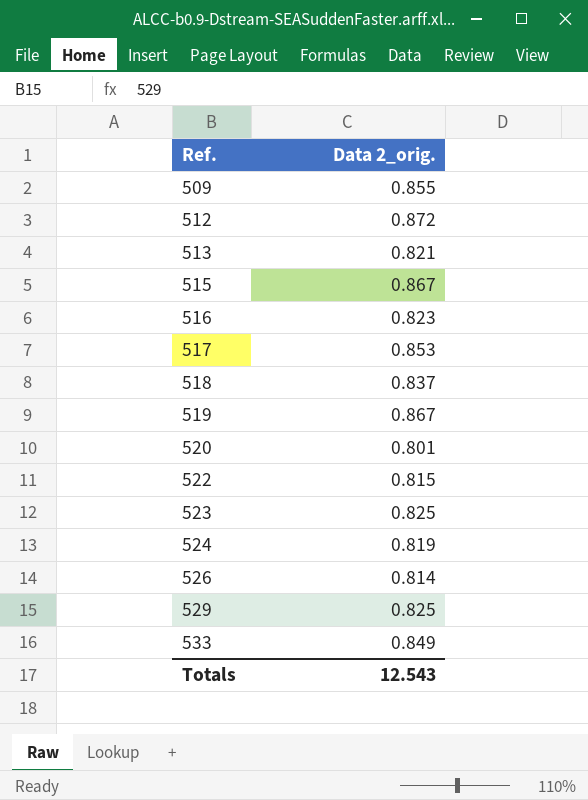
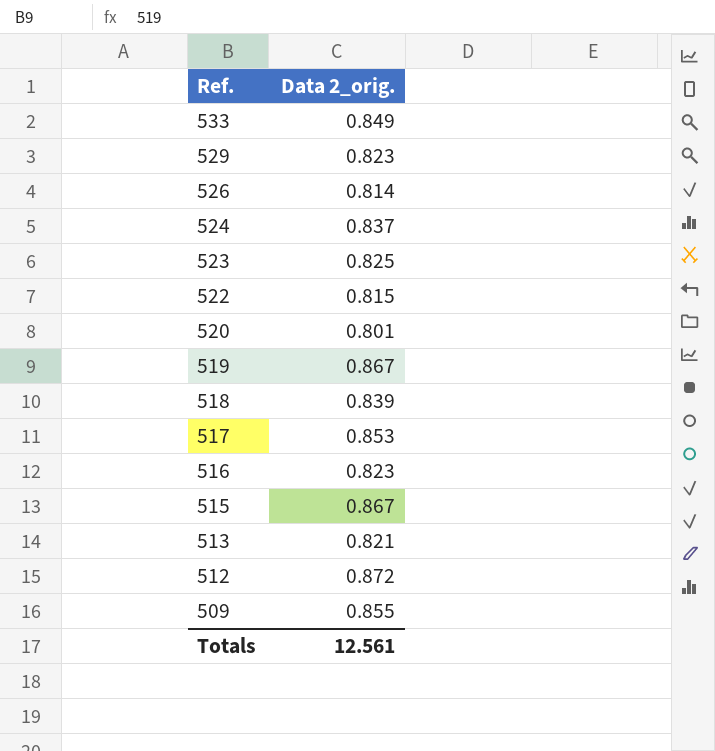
row order: Ref. ascending -> Ref. descending
529 | Data 2_orig.: 0.825 -> 0.823
524 | Data 2_orig.: 0.819 -> 0.837
518 | Data 2_orig.: 0.837 -> 0.839
Totals | Data 2_orig.: 12.543 -> 12.561

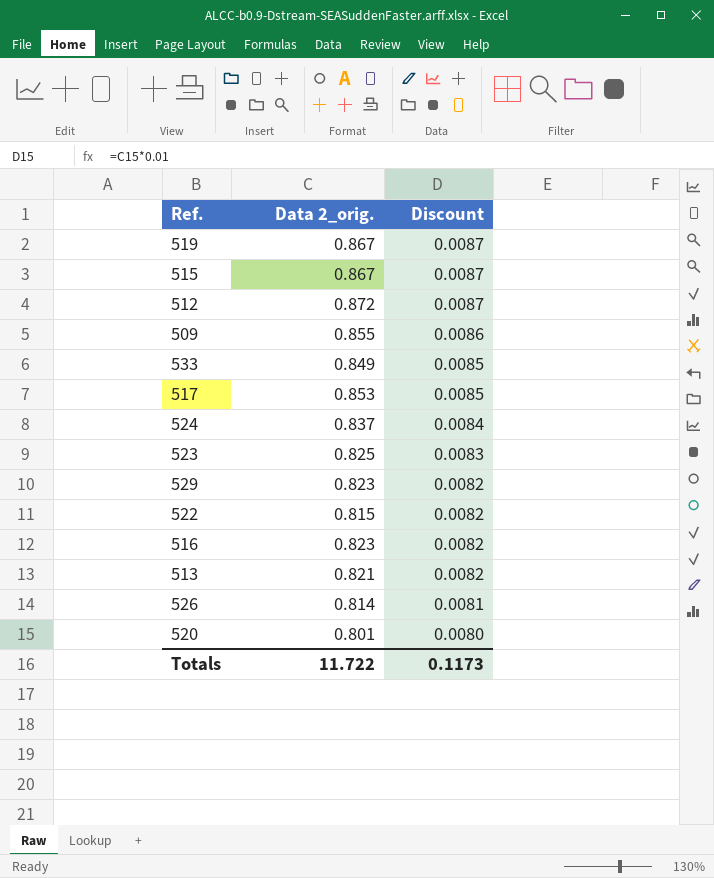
row order: Ref. descending -> Discount descending
column Discount | formula: none -> [Data 2_orig.] * 0.01
row 518: 0.839 -> none
Totals | Data 2_orig.: 12.561 -> 11.722

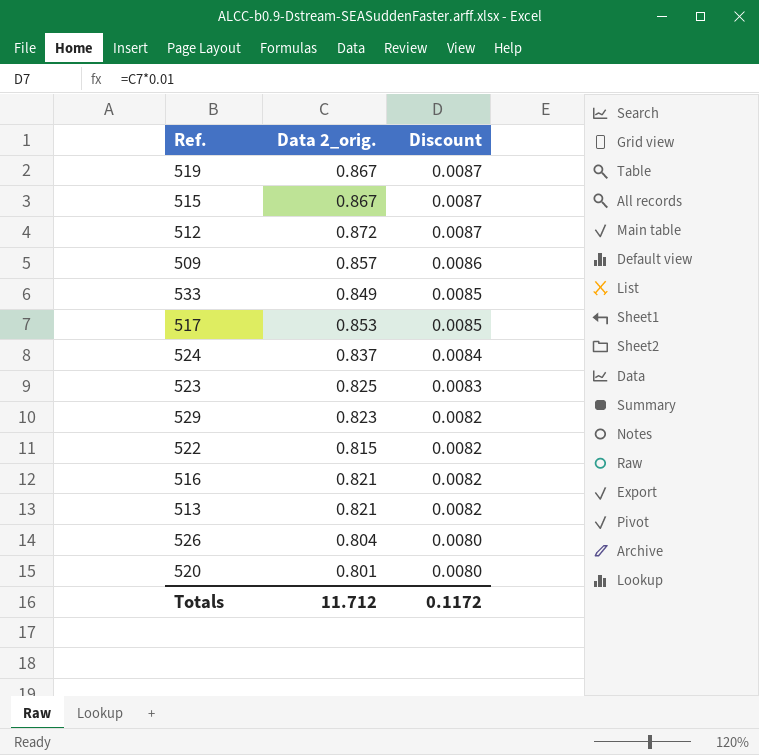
509 | Data 2_orig.: 0.855 -> 0.857
516 | Data 2_orig.: 0.823 -> 0.821
526 | Data 2_orig.: 0.814 -> 0.804
526 | Discount: 0.0081 -> 0.0080
Totals | Data 2_orig.: 11.722 -> 11.712
Totals | Discount: 0.1173 -> 0.1172

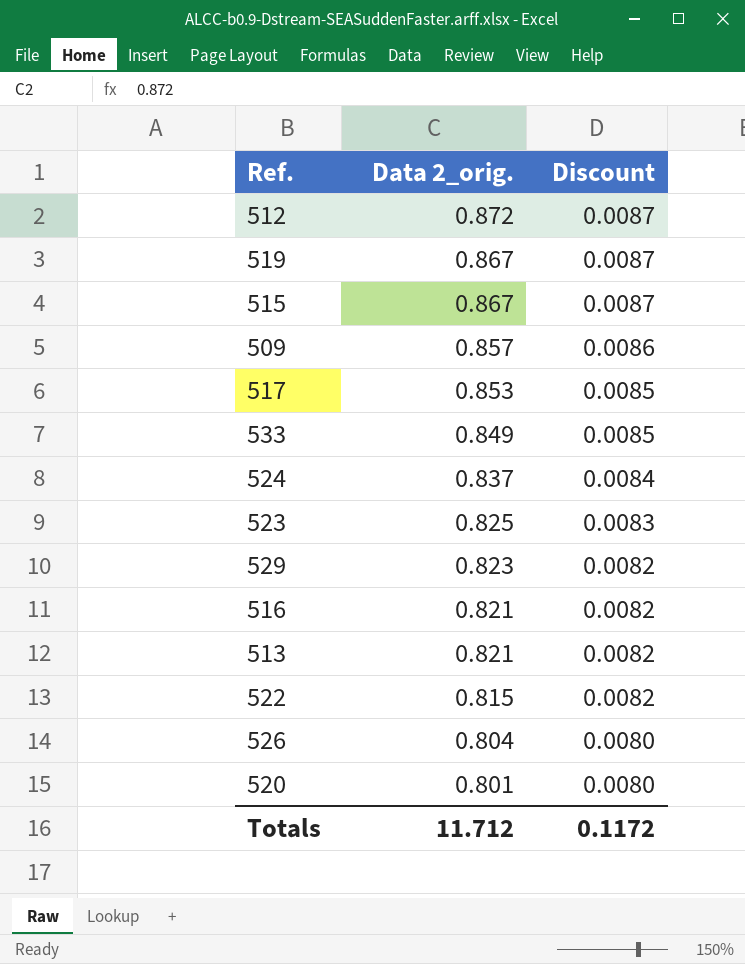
row order: Discount descending -> Data 2_orig. descending

